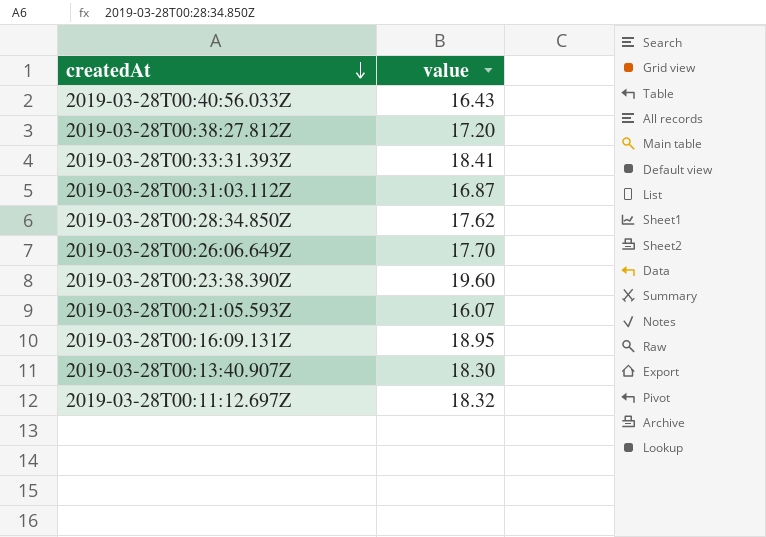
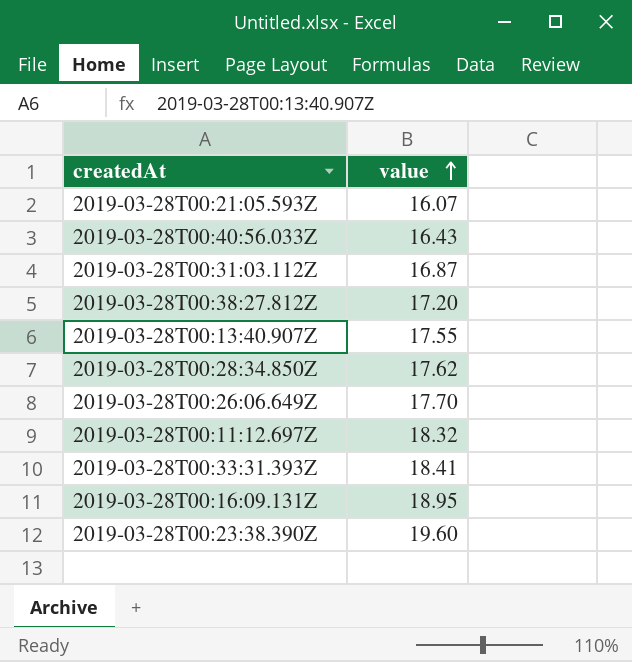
row order: createdAt descending -> value ascending
2019-03-28T00:13:40.907Z | value: 18.30 -> 17.55

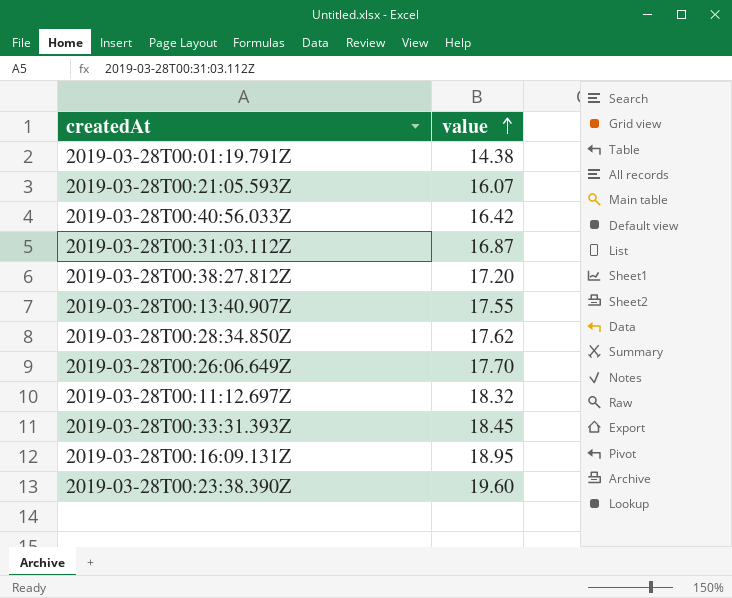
row 2019-03-28T00:01:19.791Z: none -> 14.38
2019-03-28T00:40:56.033Z | value: 16.43 -> 16.42
2019-03-28T00:33:31.393Z | value: 18.41 -> 18.45

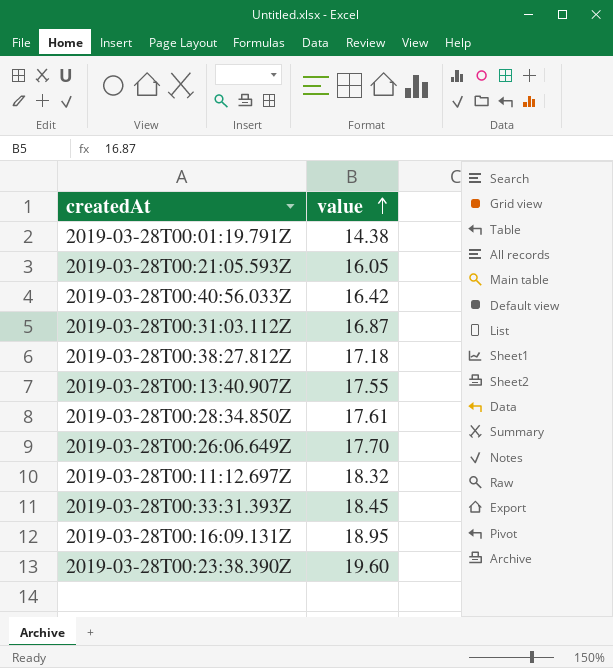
2019-03-28T00:21:05.593Z | value: 16.07 -> 16.05
2019-03-28T00:38:27.812Z | value: 17.20 -> 17.18
2019-03-28T00:28:34.850Z | value: 17.62 -> 17.61

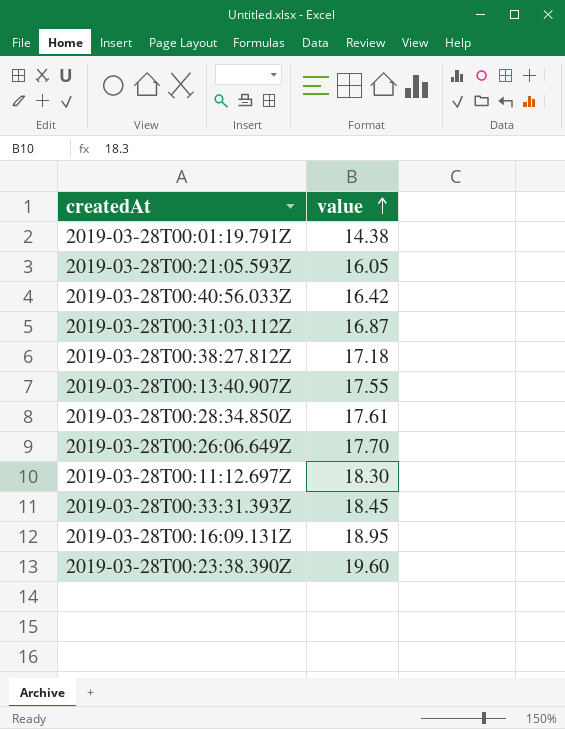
2019-03-28T00:11:12.697Z | value: 18.32 -> 18.30

